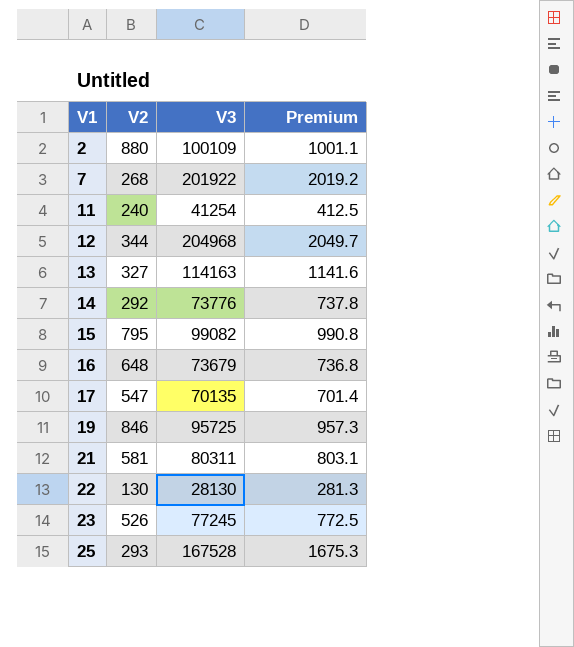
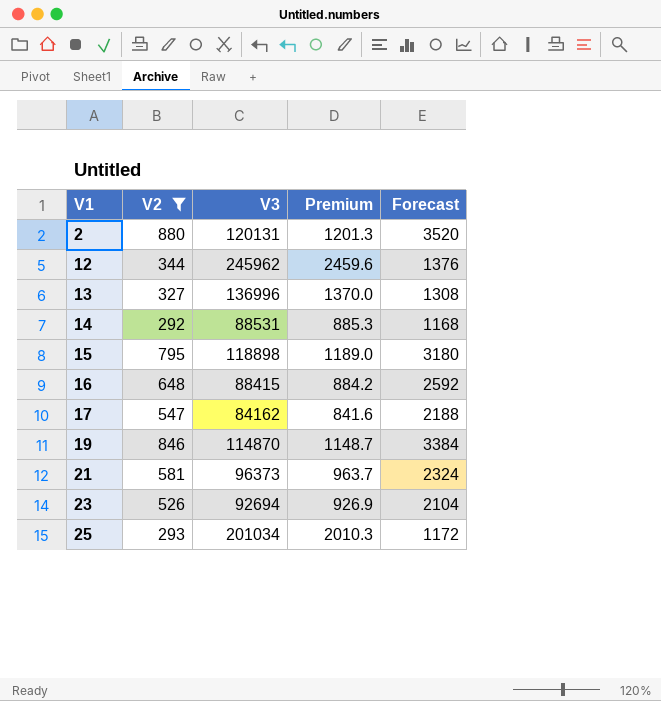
filter: none -> V2 >= 292
column Forecast | formula: none -> [V2] * 4
2 | V3: 100109 -> 120131
2 | Premium: 1001.1 -> 1201.3
12 | V3: 204968 -> 245962
12 | Premium: 2049.7 -> 2459.6
13 | V3: 114163 -> 136996
13 | Premium: 1141.6 -> 1370.0
14 | V3: 73776 -> 88531
14 | Premium: 737.8 -> 885.3
15 | V3: 99082 -> 118898
15 | Premium: 990.8 -> 1189.0
16 | V3: 73679 -> 88415
16 | Premium: 736.8 -> 884.2
17 | V3: 70135 -> 84162
17 | Premium: 701.4 -> 841.6
19 | V3: 95725 -> 114870
19 | Premium: 957.3 -> 1148.7
21 | V3: 80311 -> 96373
21 | Premium: 803.1 -> 963.7
23 | V3: 77245 -> 92694
23 | Premium: 772.5 -> 926.9
25 | V3: 167528 -> 201034
25 | Premium: 1675.3 -> 2010.3

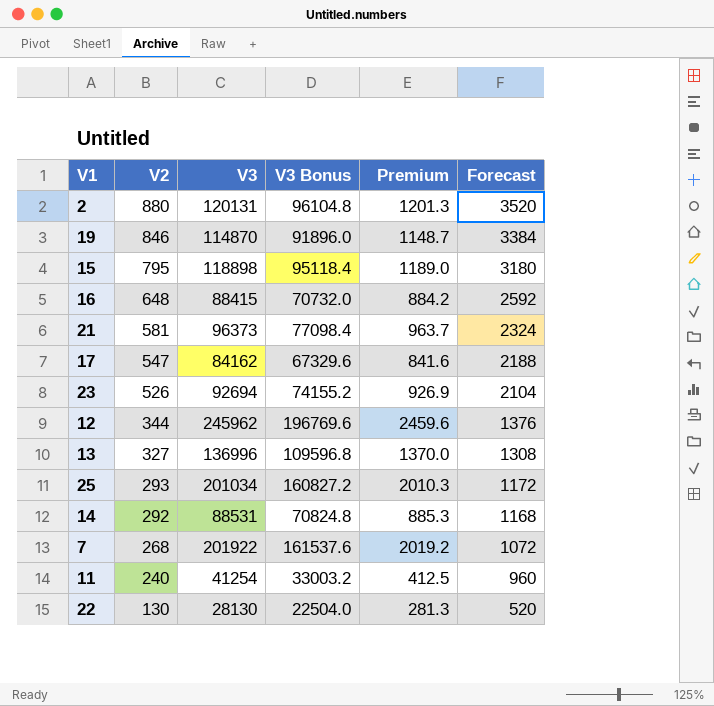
filter: V2 >= 292 -> none
row order: V1 ascending -> V2 descending
column V3 Bonus | formula: none -> [V3] * 0.8

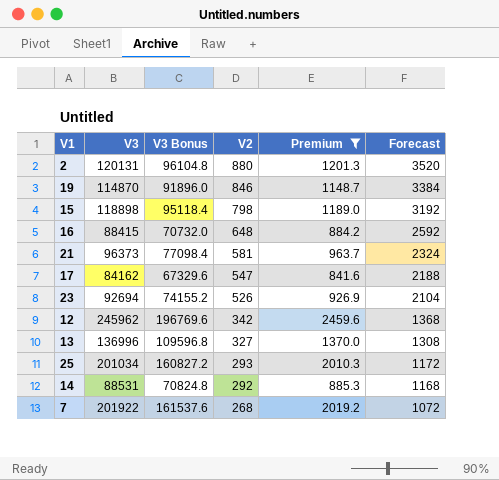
filter: none -> Premium >= 841.6
column V2 | position: 2 -> 4
15 | V2: 795 -> 798
15 | Forecast: 3180 -> 3192
12 | V2: 344 -> 342
12 | Forecast: 1376 -> 1368

